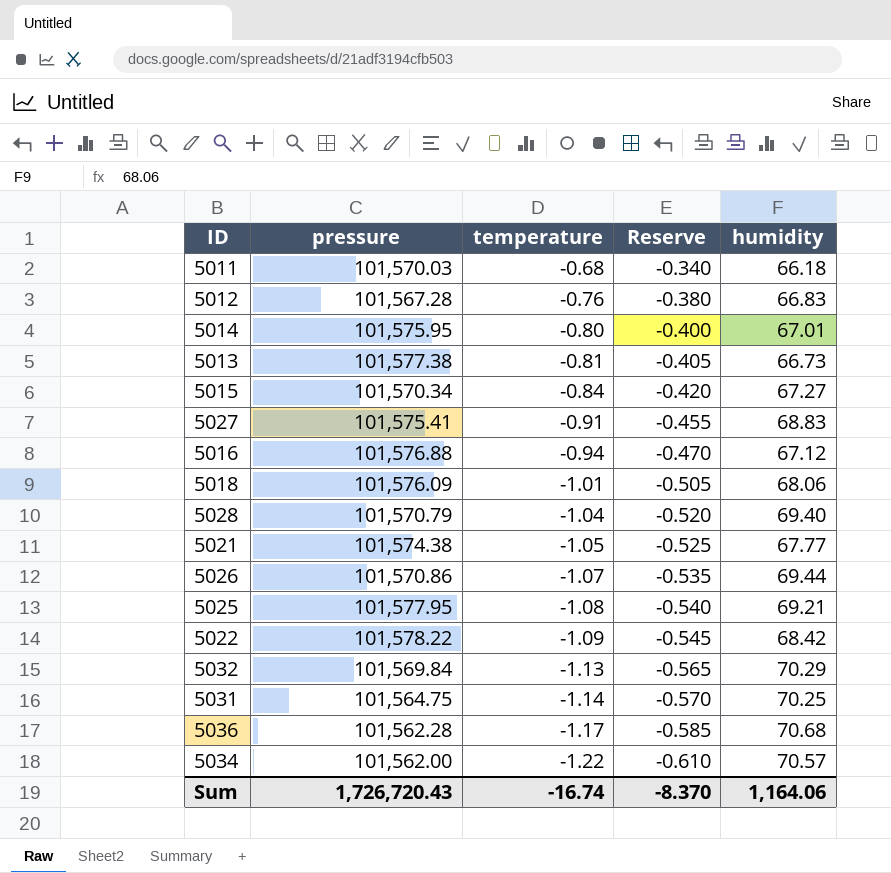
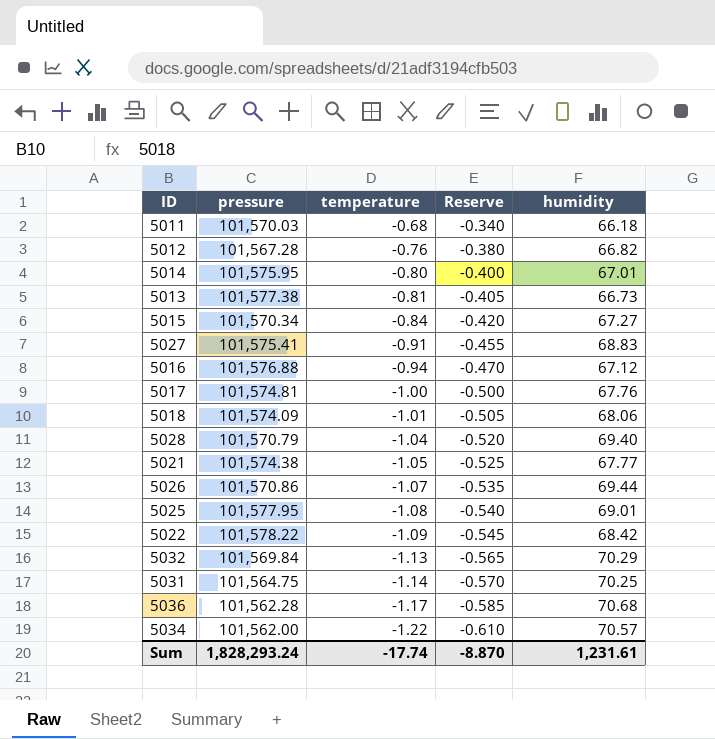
5012 | humidity: 66.83 -> 66.82
row 5017: none -> 101,574.81 | -1.00 | -0.500 | 67.76
5018 | pressure: 101,576.09 -> 101,574.09
5025 | humidity: 69.21 -> 69.01
Sum | pressure: 1,726,720.43 -> 1,828,293.24
Sum | temperature: -16.74 -> -17.74
Sum | Reserve: -8.370 -> -8.870
Sum | humidity: 1,164.06 -> 1,231.61

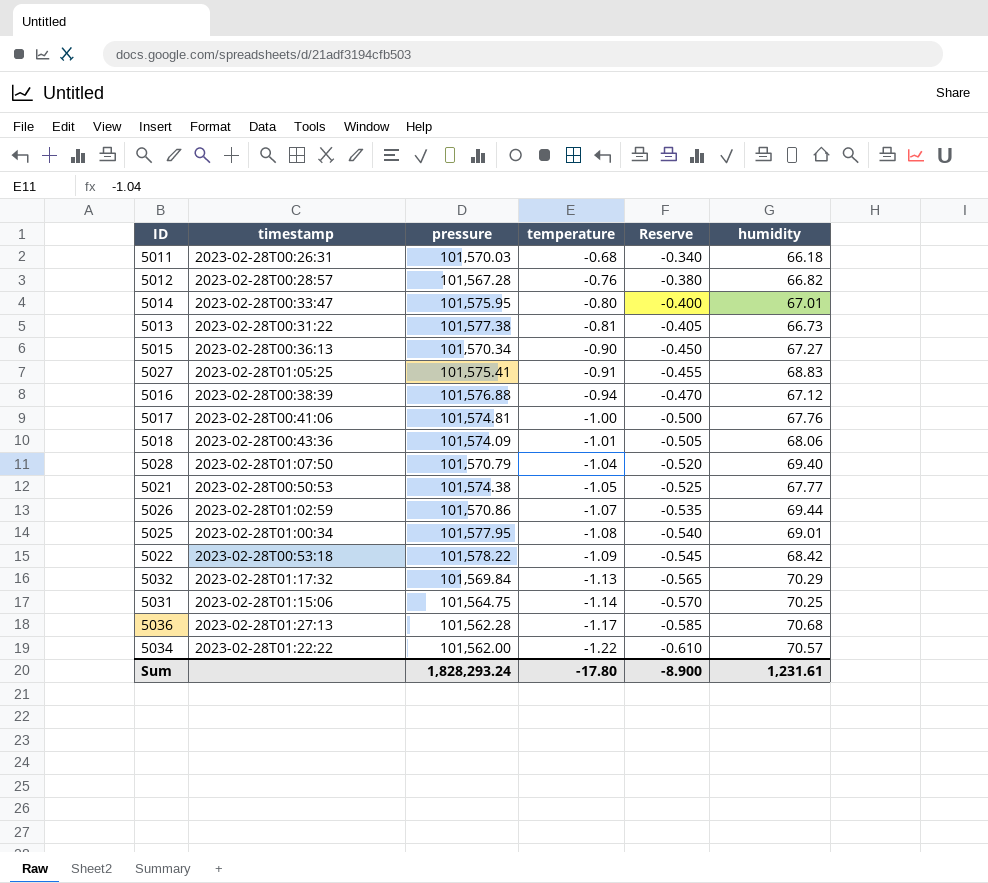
column timestamp | position: none -> 2
5015 | temperature: -0.84 -> -0.90
5015 | Reserve: -0.420 -> -0.450
Sum | temperature: -17.74 -> -17.80
Sum | Reserve: -8.870 -> -8.900

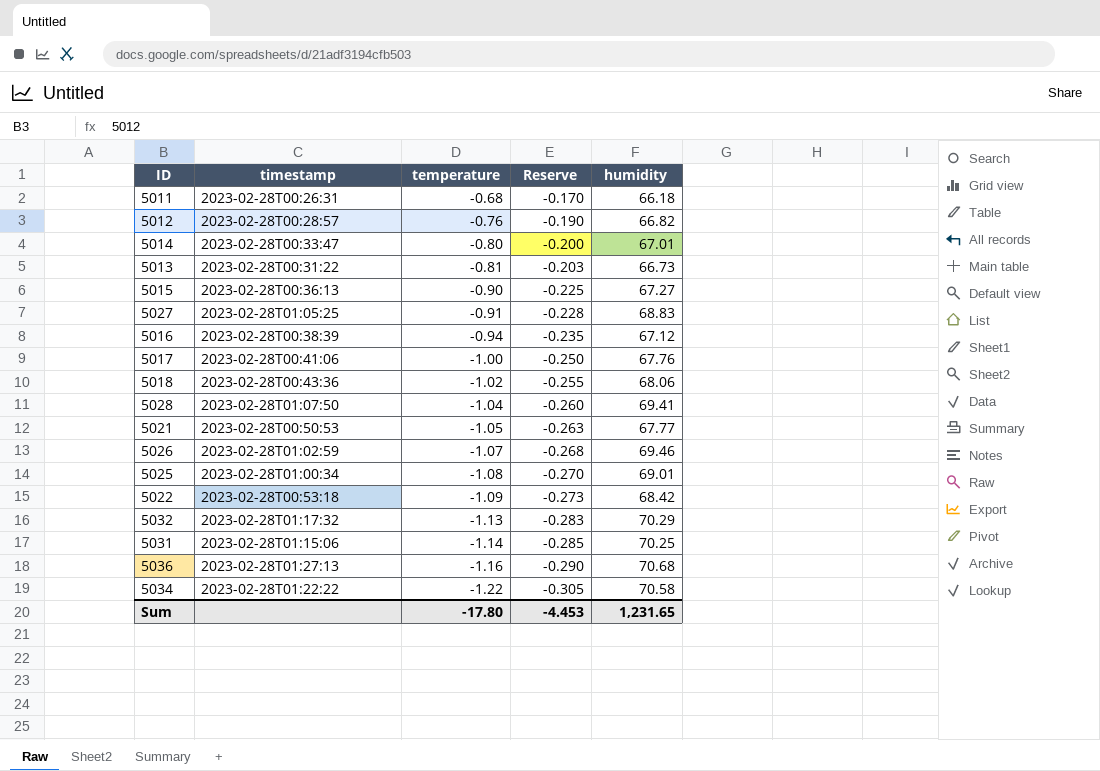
column pressure | position: 3 -> none
column Reserve | formula: [temperature] * 0.5 -> [temperature] * 0.25
5018 | temperature: -1.01 -> -1.02
5028 | humidity: 69.40 -> 69.41
5026 | humidity: 69.44 -> 69.46
5036 | temperature: -1.17 -> -1.16
5034 | humidity: 70.57 -> 70.58
Sum | Reserve: -8.900 -> -4.453
Sum | humidity: 1,231.61 -> 1,231.65

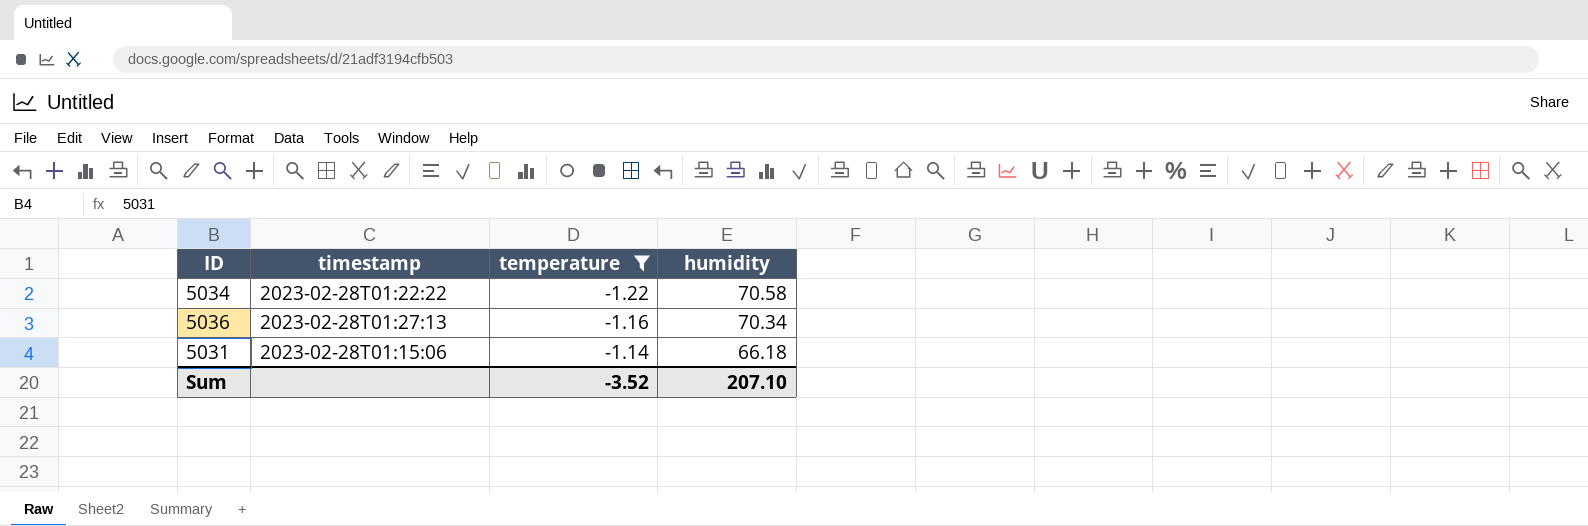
filter: none -> temperature <= -1.14
row order: temperature descending -> temperature ascending
column Reserve | formula: [temperature] * 0.25 -> none
5036 | humidity: 70.68 -> 70.34
5031 | humidity: 70.25 -> 66.18
Sum | temperature: -17.80 -> -3.52
Sum | humidity: 1,231.65 -> 207.10

